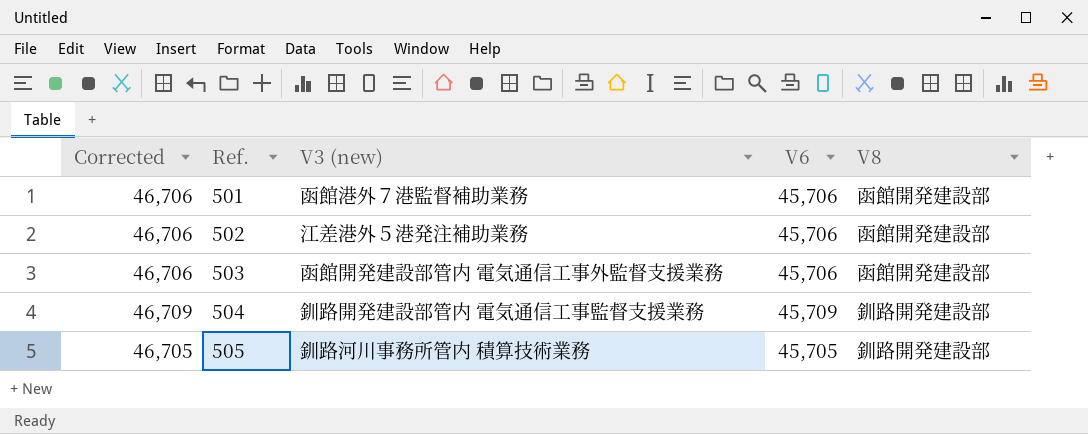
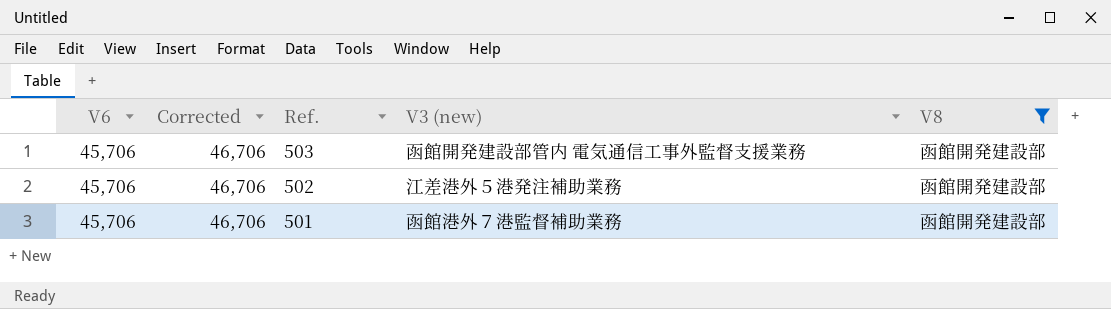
filter: none -> V8 = 函館開発建設部
row order: Ref. ascending -> Ref. descending
column V6 | position: 4 -> 1

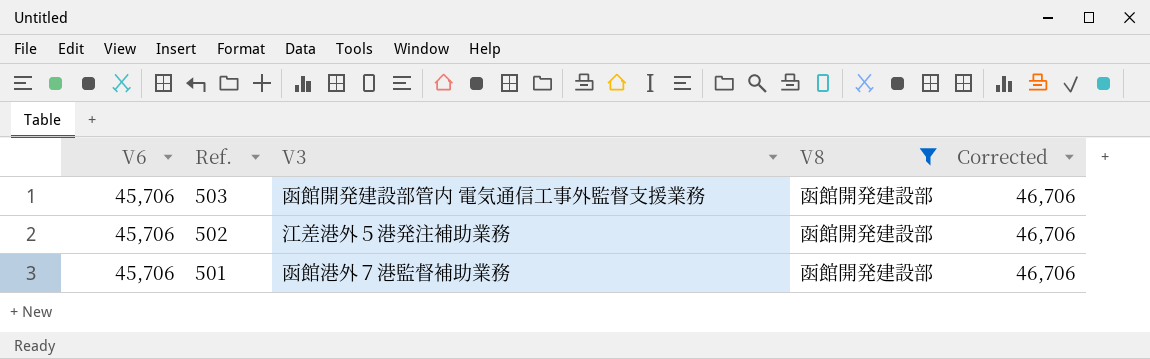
column name: V3 (new) -> V3
column Corrected | position: 2 -> 5

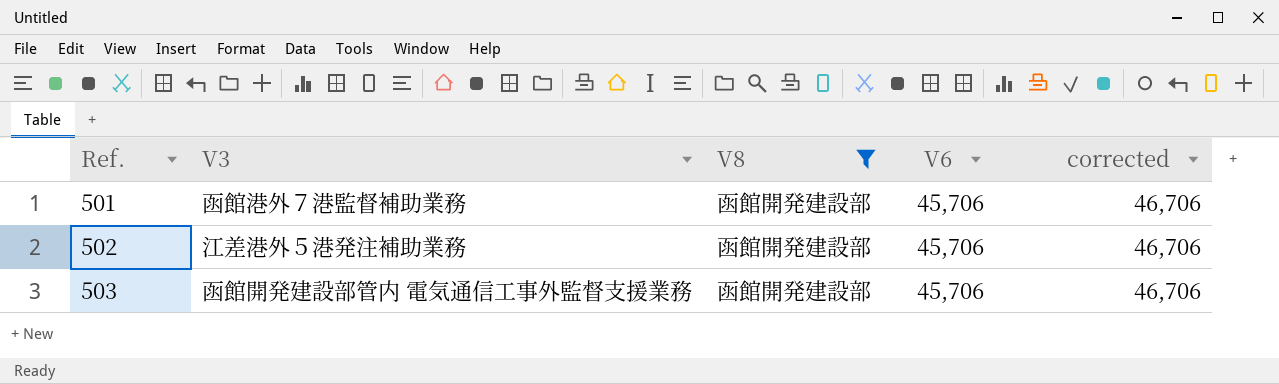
row order: Ref. descending -> Ref. ascending
column V6 | position: 1 -> 4
column name: Corrected -> corrected

